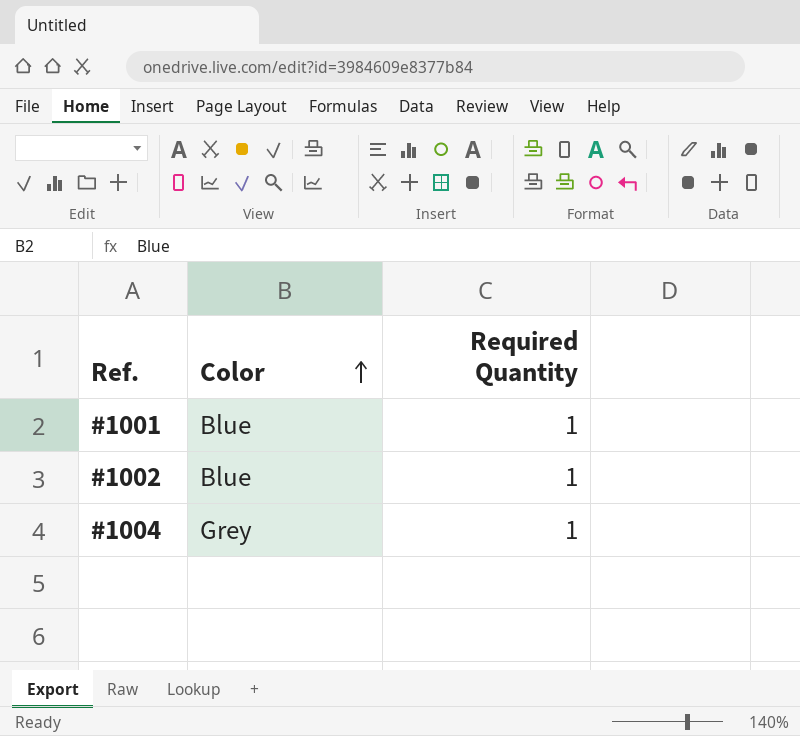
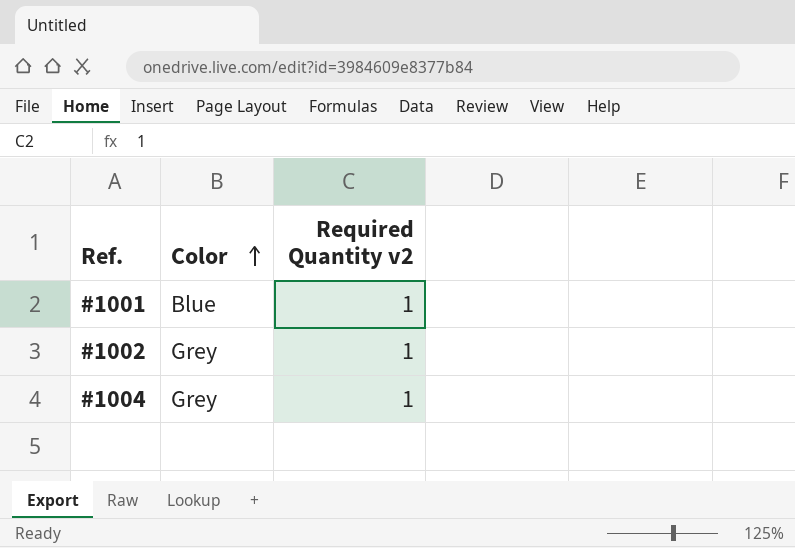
column name: Required Quantity -> Required Quantity v2
#1002 | Color: Blue -> Grey

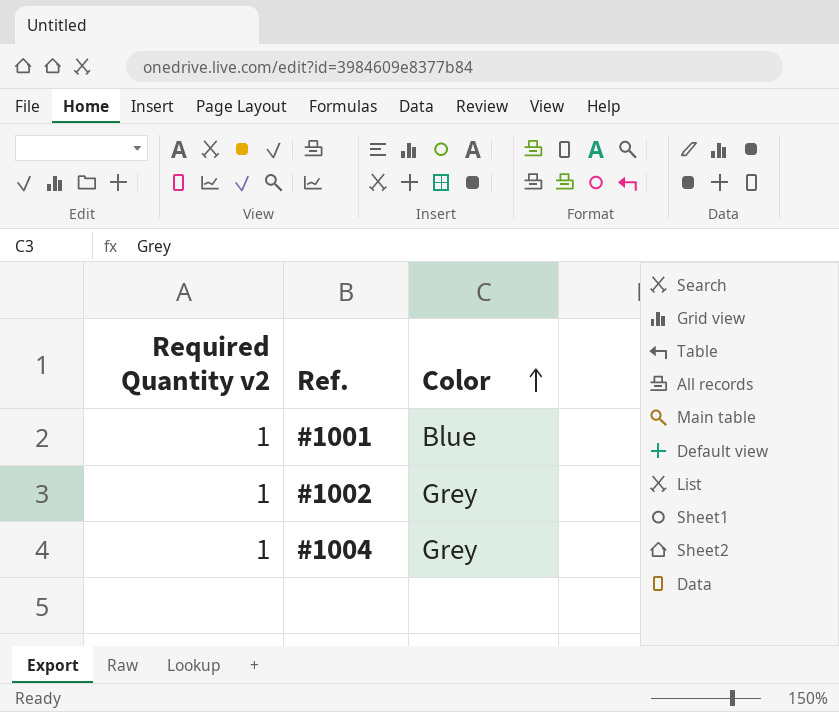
column Required Quantity v2 | position: 3 -> 1

